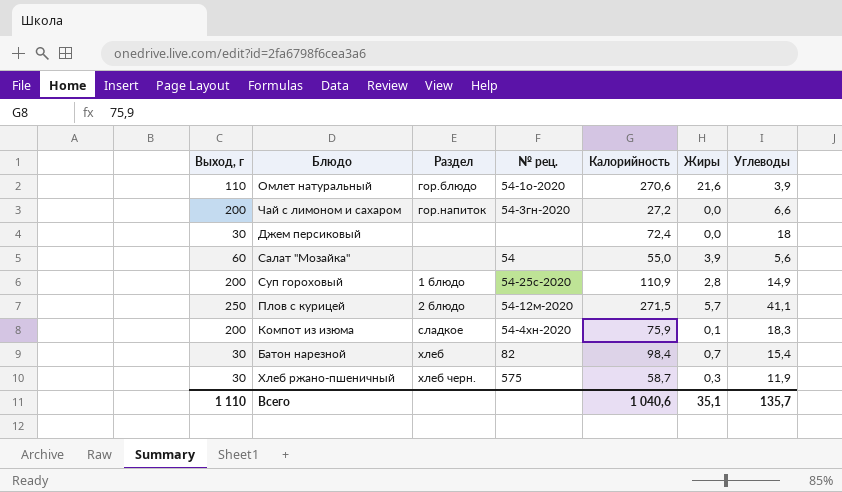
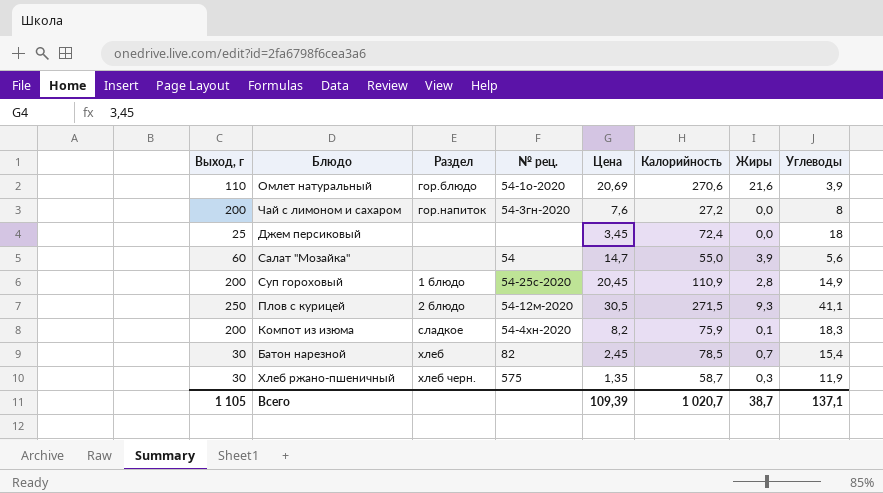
column Цена | position: none -> 5
Чай с лимоном и сахаром | Углеводы: 6,6 -> 8
Джем персиковый | Выход, г: 30 -> 25
Плов с курицей | Жиры: 5,7 -> 9,3
Батон нарезной | Калорийность: 98,4 -> 78,5
Всего | Выход, г: 1 110 -> 1 105
Всего | Калорийность: 1 040,6 -> 1 020,7
Всего | Жиры: 35,1 -> 38,7
Всего | Углеводы: 135,7 -> 137,1

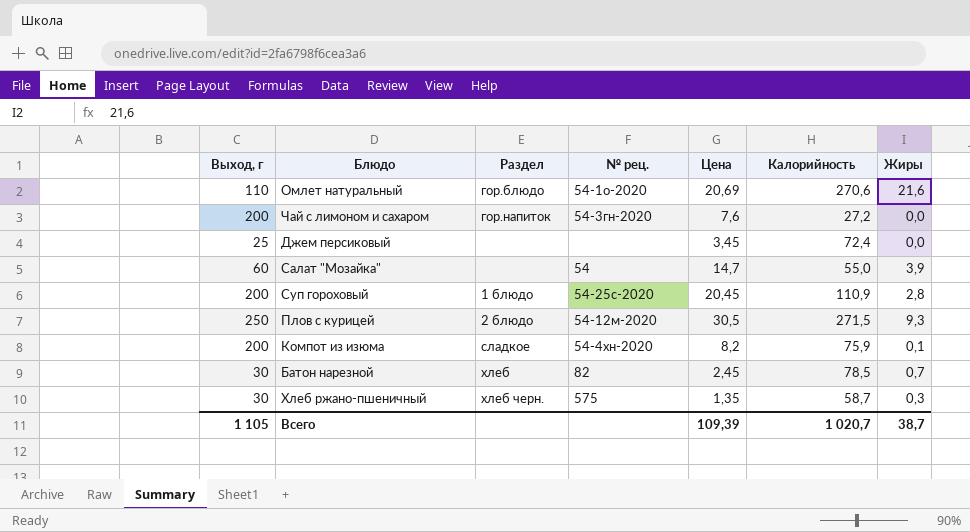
column Углеводы | position: 8 -> none

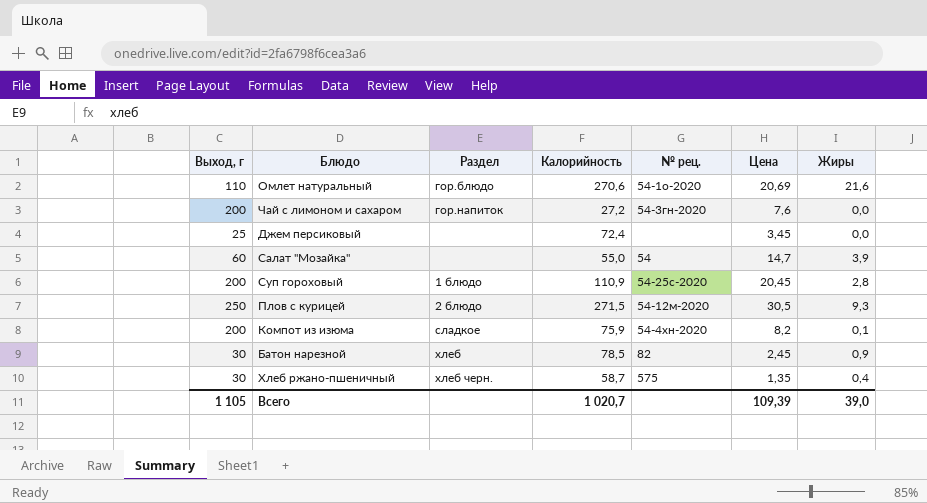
column Калорийность | position: 6 -> 4
Батон нарезной | Жиры: 0,7 -> 0,9
Хлеб ржано-пшеничный | Жиры: 0,3 -> 0,4
Всего | Жиры: 38,7 -> 39,0

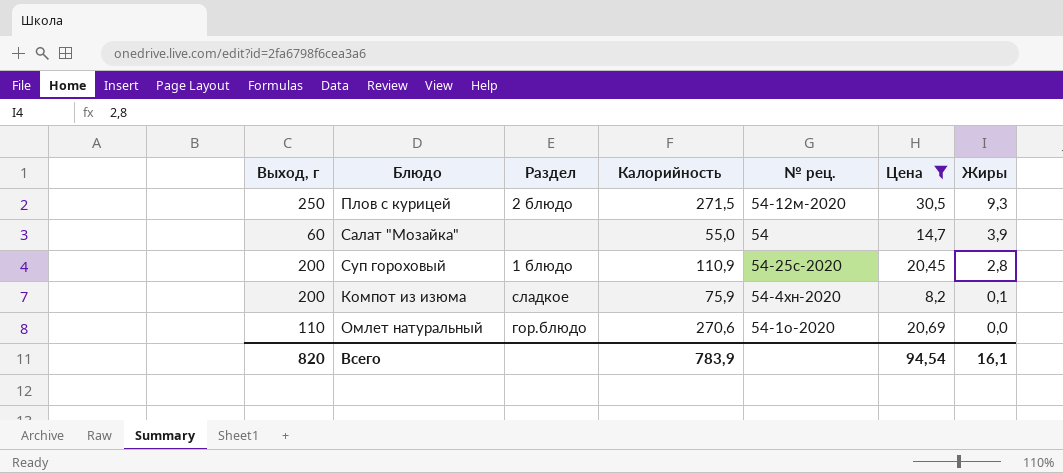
filter: none -> Цена >= 8,2
row order: none -> Жиры descending
Омлет натуральный | Жиры: 21,6 -> 0,0
Всего | Выход, г: 1 105 -> 820
Всего | Калорийность: 1 020,7 -> 783,9
Всего | Цена: 109,39 -> 94,54
Всего | Жиры: 39,0 -> 16,1

